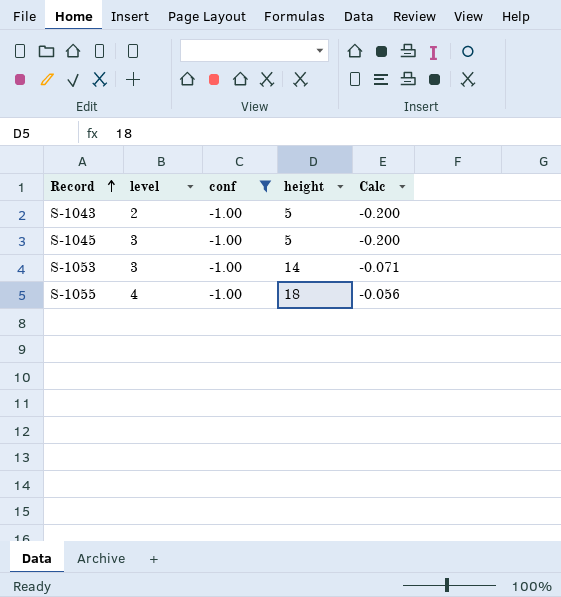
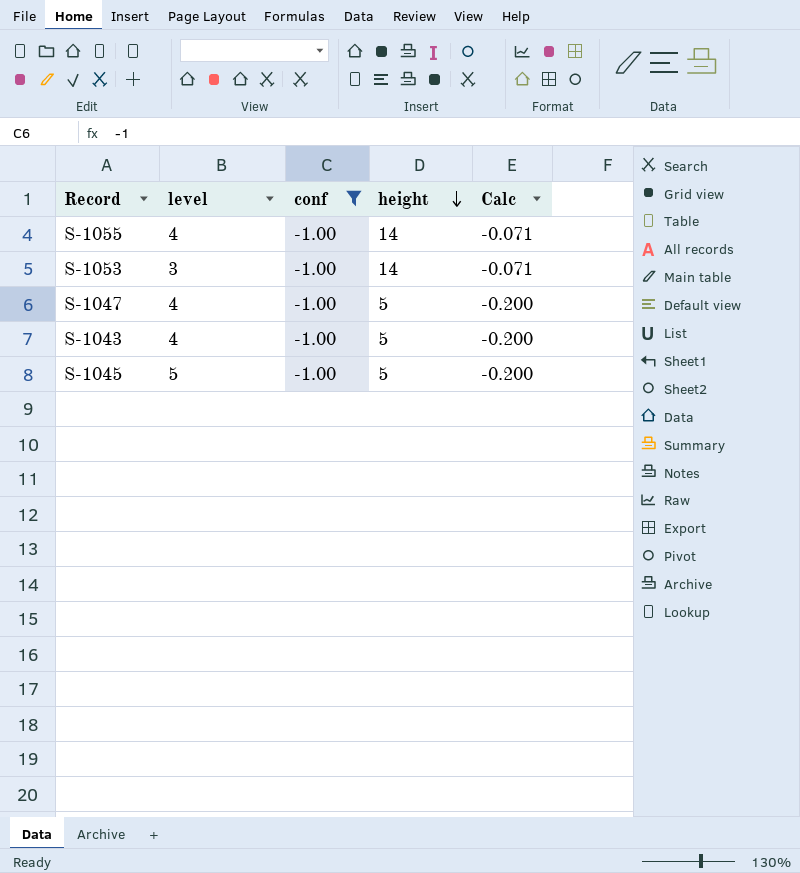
row order: Record ascending -> height descending
S-1055 | height: 18 -> 14
S-1055 | Calc: -0.056 -> -0.071
row S-1047: none -> 4 | -1.00 | 5 | -0.200
S-1043 | level: 2 -> 4
S-1045 | level: 3 -> 5

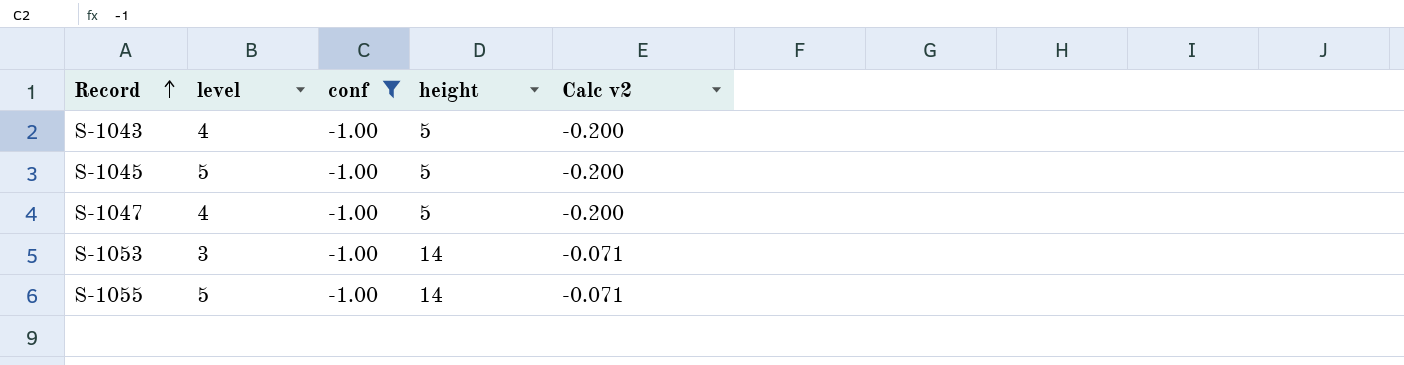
row order: height descending -> Record ascending
column name: Calc -> Calc v2
S-1055 | level: 4 -> 5

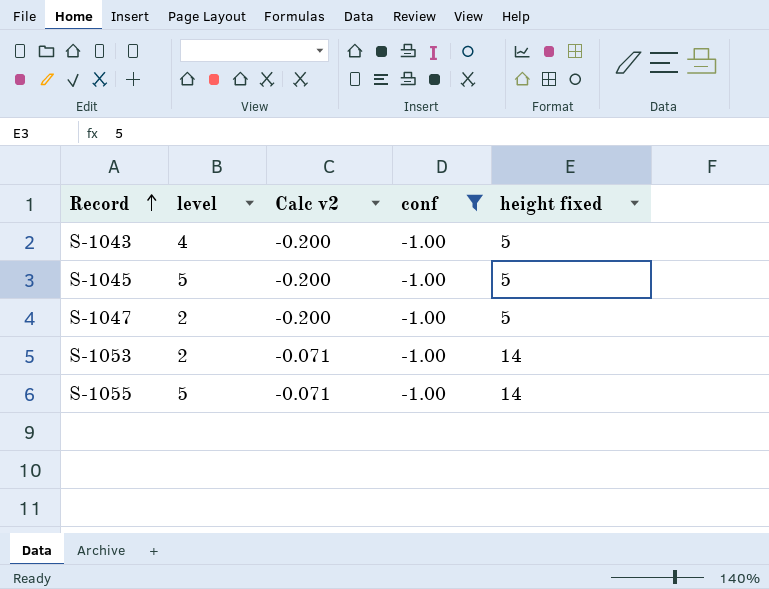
column Calc v2 | position: 5 -> 3
column name: height -> height fixed
S-1047 | level: 4 -> 2
S-1053 | level: 3 -> 2

